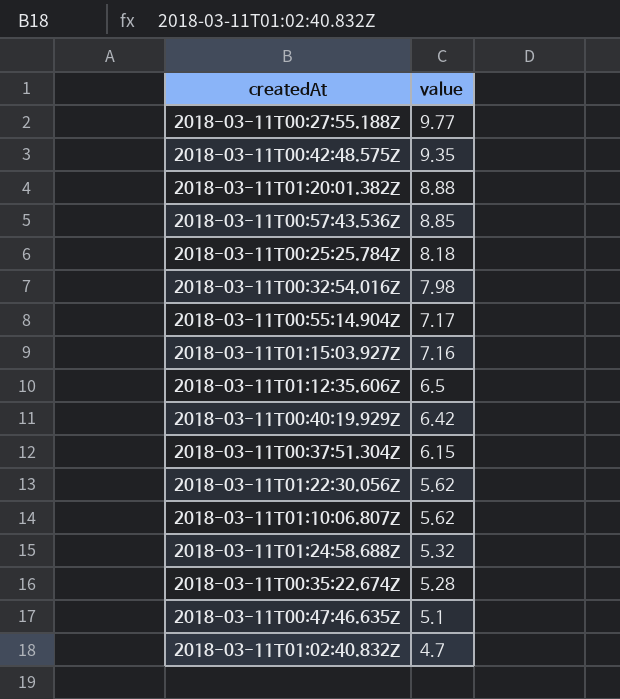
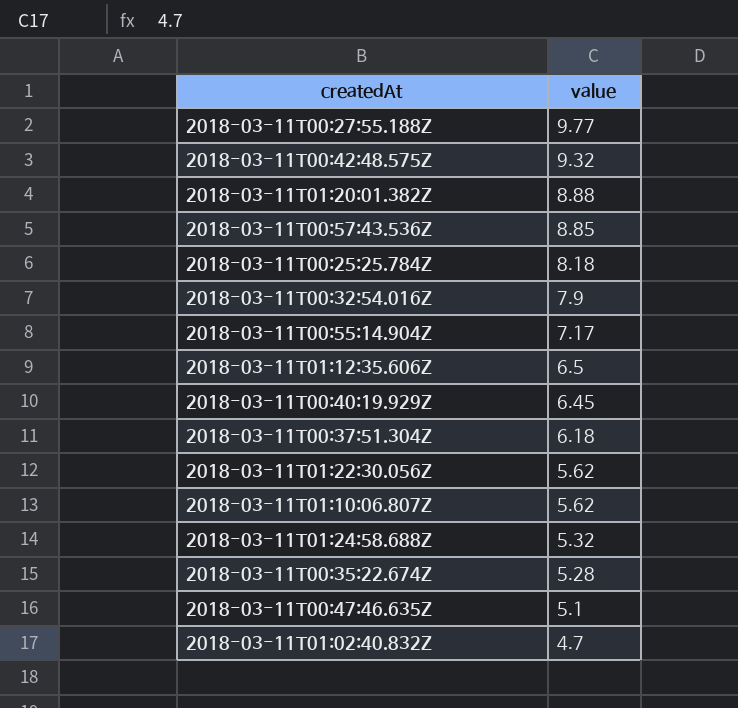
row 2018-03-11T01:15:03.927Z: 7.16 -> none
2018-03-11T00:42:48.575Z | value: 9.35 -> 9.32
2018-03-11T00:32:54.016Z | value: 7.98 -> 7.9
2018-03-11T00:40:19.929Z | value: 6.42 -> 6.45
2018-03-11T00:37:51.304Z | value: 6.15 -> 6.18

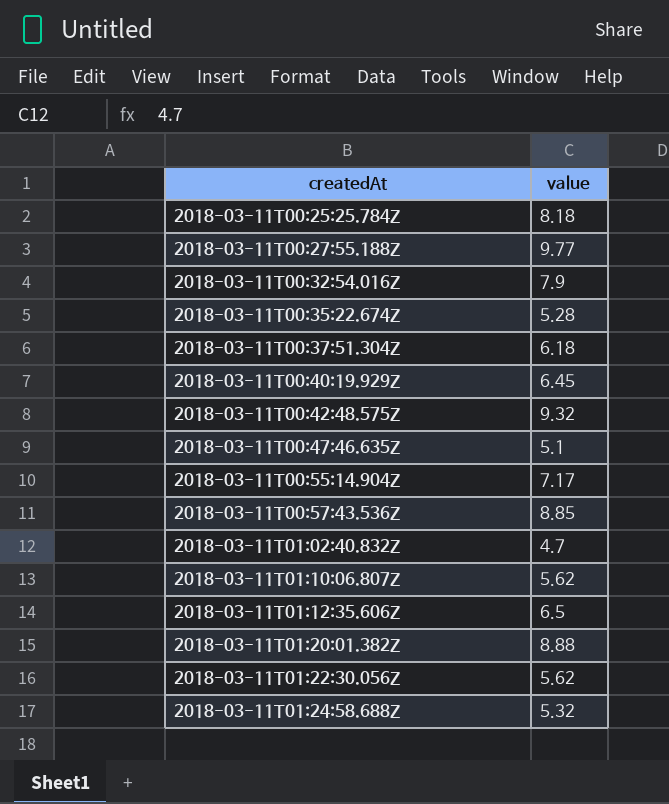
row order: value descending -> createdAt ascending

